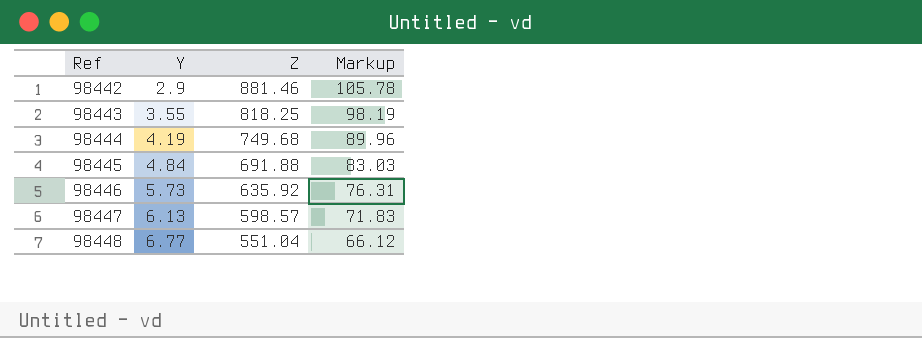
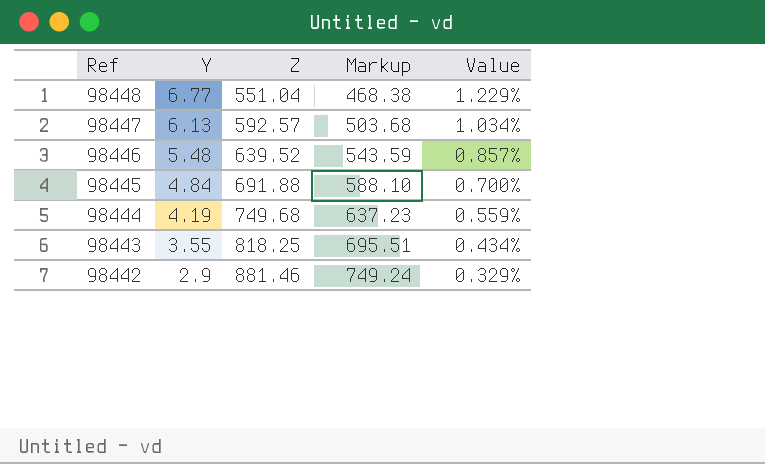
row order: Ref ascending -> Ref descending
column Markup | formula: [Z] * 0.12 -> [Z] * 0.85
column Value | formula: none -> [Y] / [Z]
98447 | Z: 598.57 -> 592.57
98446 | Y: 5.73 -> 5.48
98446 | Z: 635.92 -> 639.52

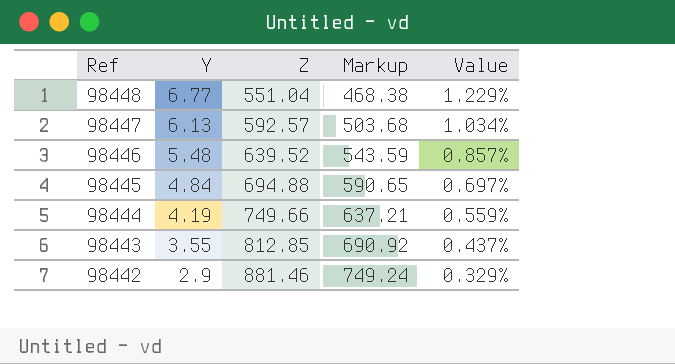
98445 | Z: 691.88 -> 694.88
98445 | Markup: 588.10 -> 590.65
98445 | Value: 0.700% -> 0.697%
98444 | Z: 749.68 -> 749.66
98444 | Markup: 637.23 -> 637.21
98443 | Z: 818.25 -> 812.85
98443 | Markup: 695.51 -> 690.92
98443 | Value: 0.434% -> 0.437%

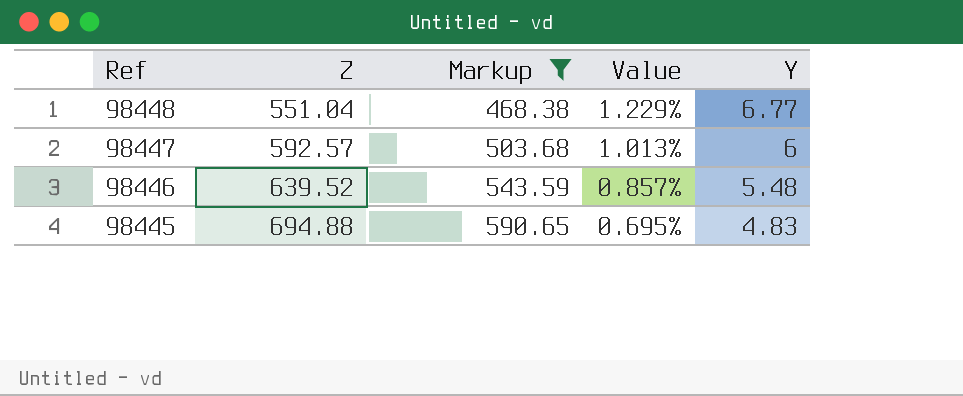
filter: none -> Markup <= 590.65
column Y | position: 2 -> 5
98447 | Value: 1.034% -> 1.013%
98447 | Y: 6.13 -> 6
98445 | Value: 0.697% -> 0.695%
98445 | Y: 4.84 -> 4.83

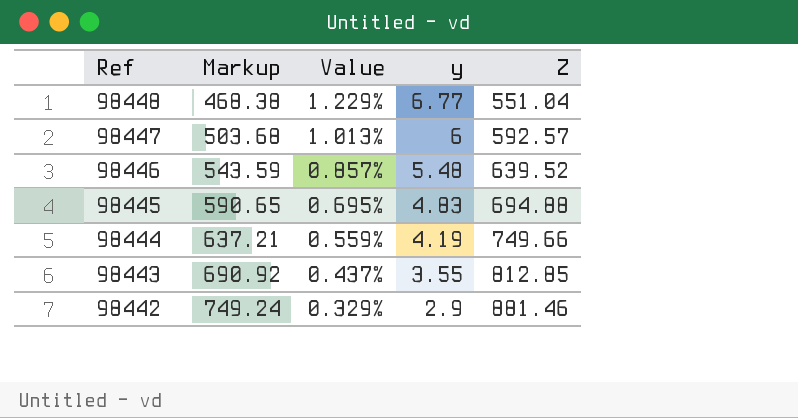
filter: Markup <= 590.65 -> none
column name: Y -> y
column Z | position: 2 -> 5

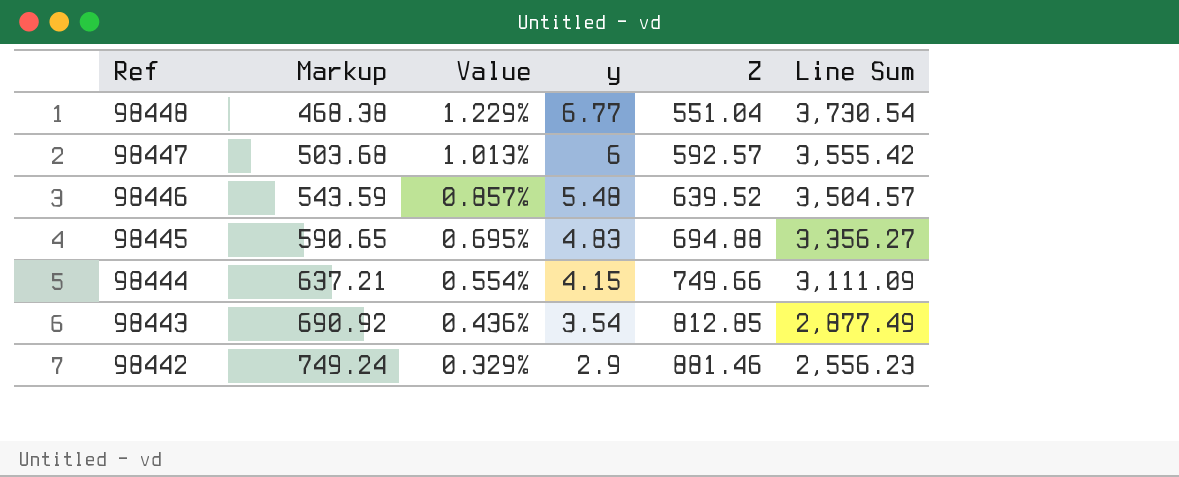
column Line Sum | formula: none -> [y] * [Z]
98444 | Value: 0.559% -> 0.554%
98444 | y: 4.19 -> 4.15
98443 | Value: 0.437% -> 0.436%
98443 | y: 3.55 -> 3.54

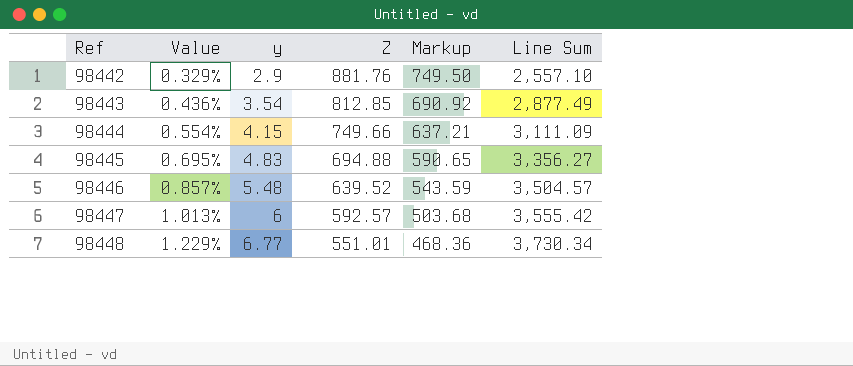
row order: Ref descending -> Ref ascending
column Markup | position: 2 -> 5
98442 | Z: 881.46 -> 881.76
98442 | Markup: 749.24 -> 749.50
98442 | Line Sum: 2,556.23 -> 2,557.10
98448 | Z: 551.04 -> 551.01
98448 | Markup: 468.38 -> 468.36
98448 | Line Sum: 3,730.54 -> 3,730.34

